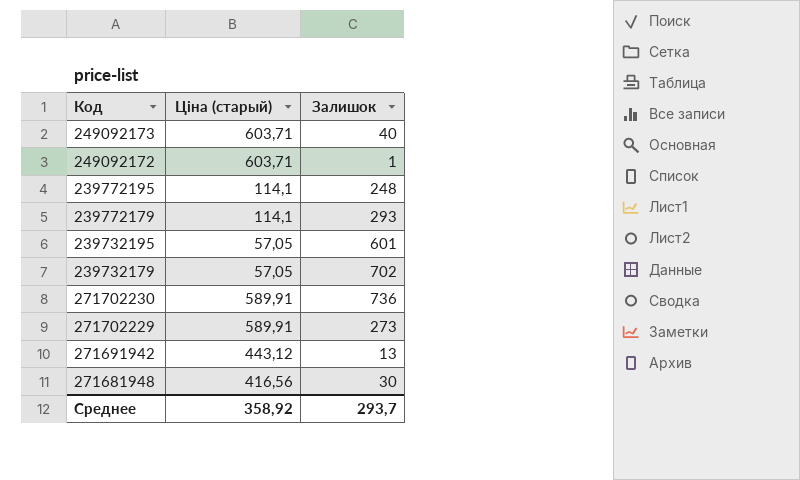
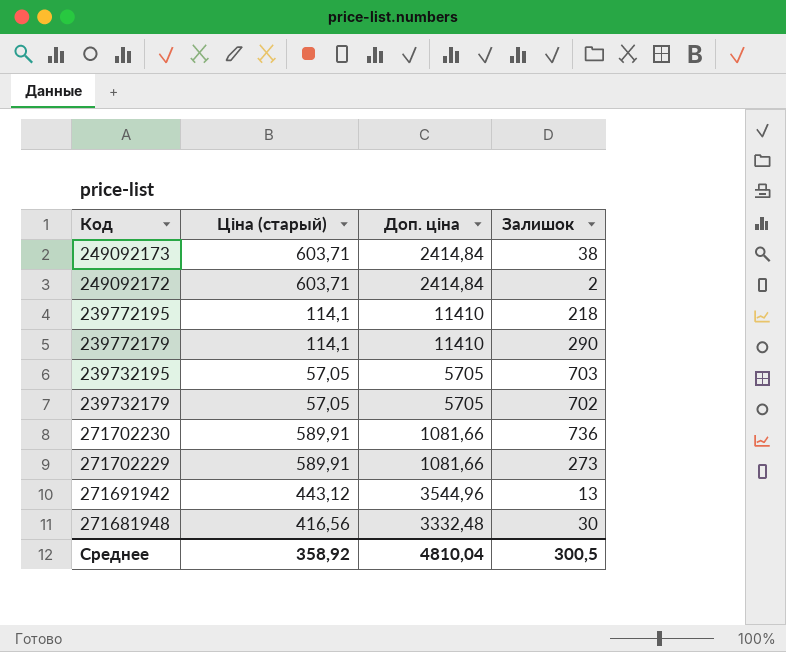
column Доп. ціна | position: none -> 3
249092173 | Залишок: 40 -> 38
249092172 | Залишок: 1 -> 2
239772195 | Залишок: 248 -> 218
239772179 | Залишок: 293 -> 290
239732195 | Залишок: 601 -> 703
Среднее | Залишок: 293,7 -> 300,5

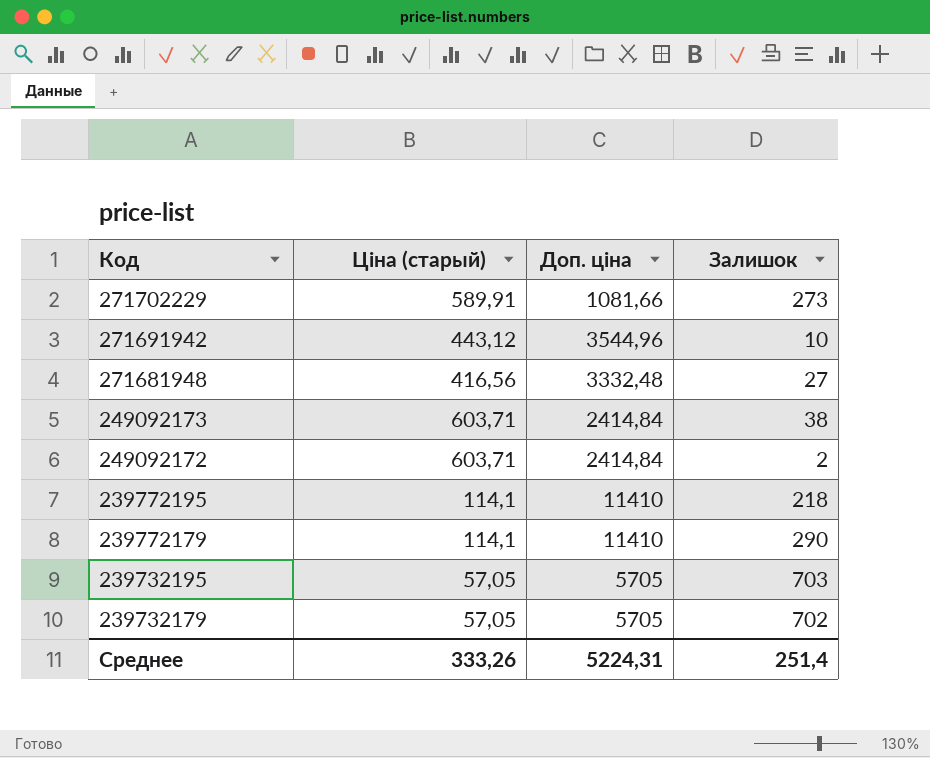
row order: none -> Код descending
row 271702230: 589,91 | 1081,66 | 736 -> none
271691942 | Залишок: 13 -> 10
271681948 | Залишок: 30 -> 27
Среднее | Ціна (старый): 358,92 -> 333,26
Среднее | Доп. ціна: 4810,04 -> 5224,31
Среднее | Залишок: 300,5 -> 251,4

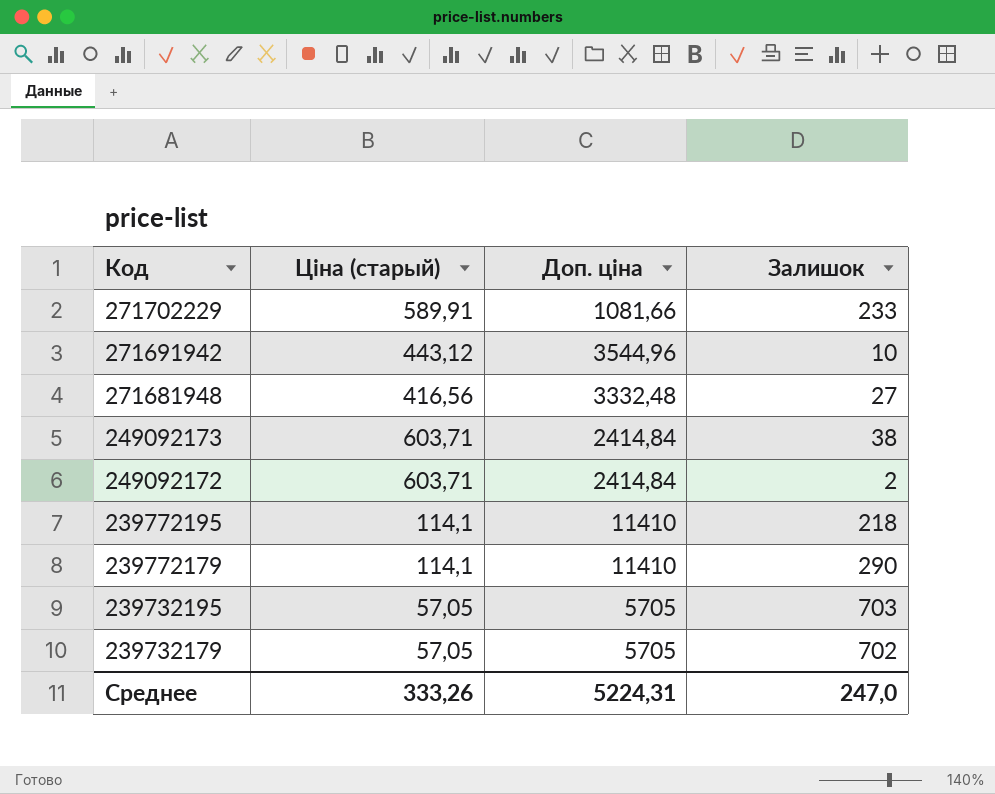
271702229 | Залишок: 273 -> 233
Среднее | Залишок: 251,4 -> 247,0

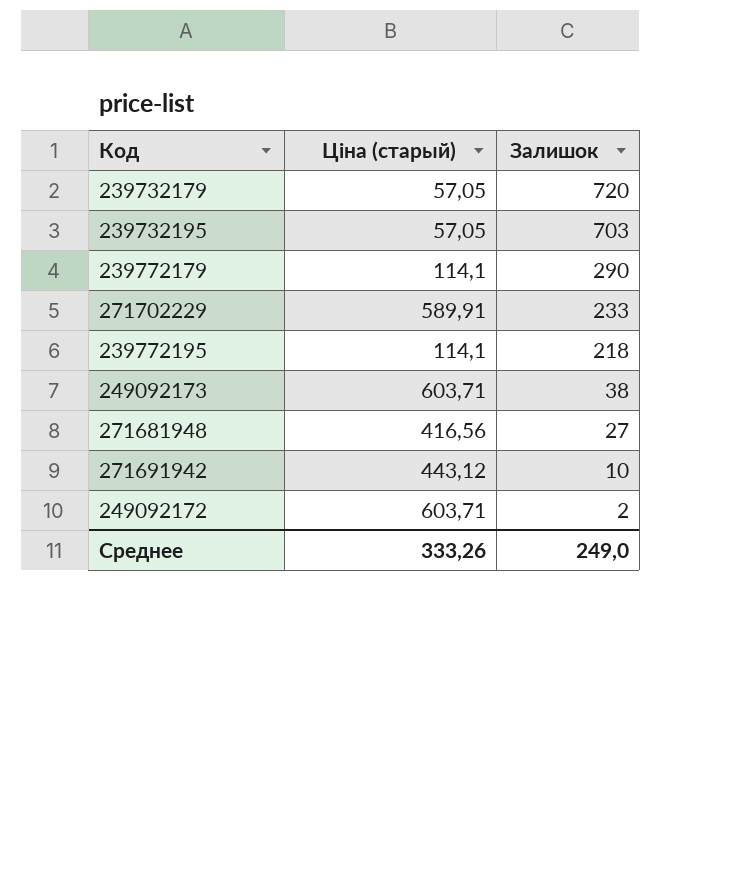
row order: Код descending -> Залишок descending
column Доп. ціна | position: 3 -> none
239732179 | Залишок: 702 -> 720
Среднее | Залишок: 247,0 -> 249,0

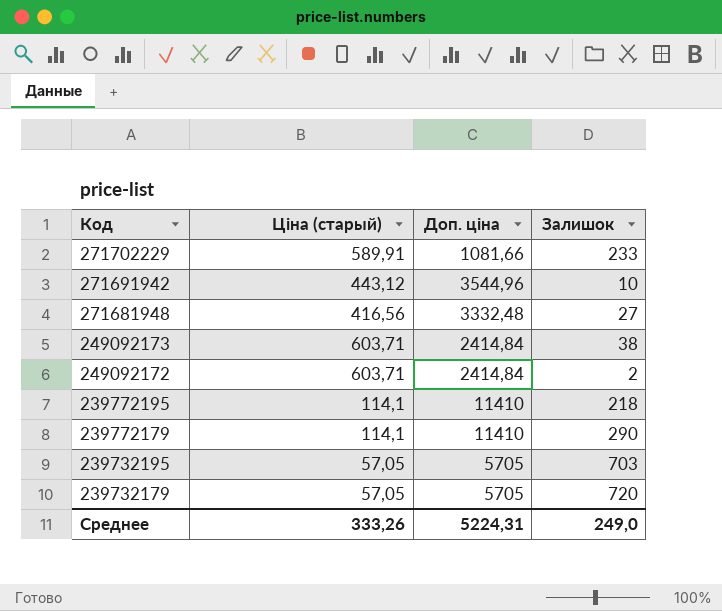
row order: Залишок descending -> Код descending
column Доп. ціна | position: none -> 3

